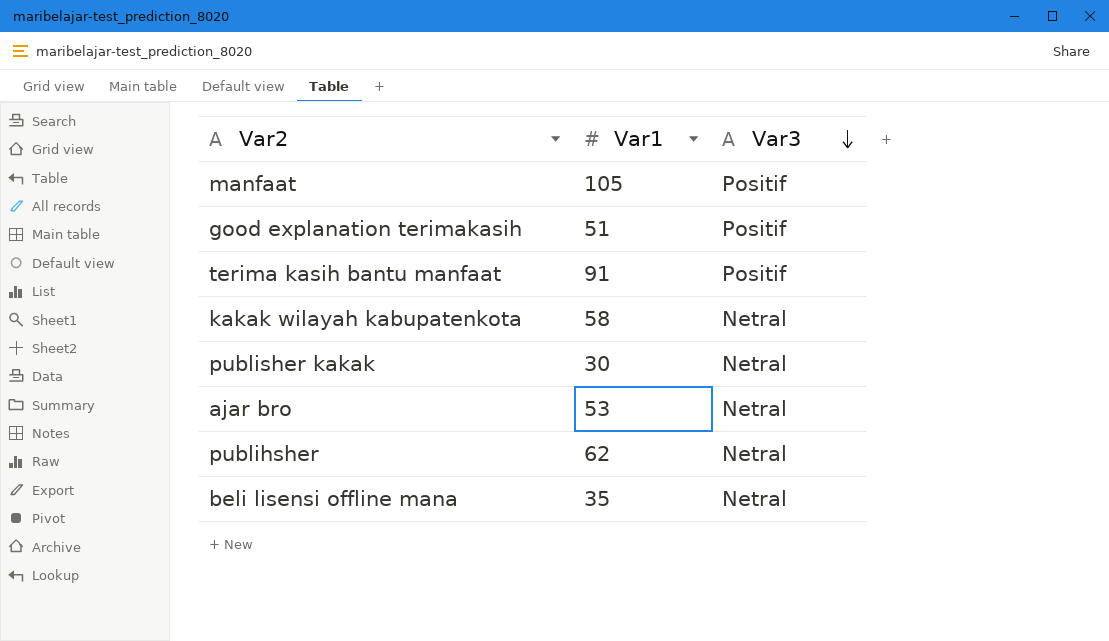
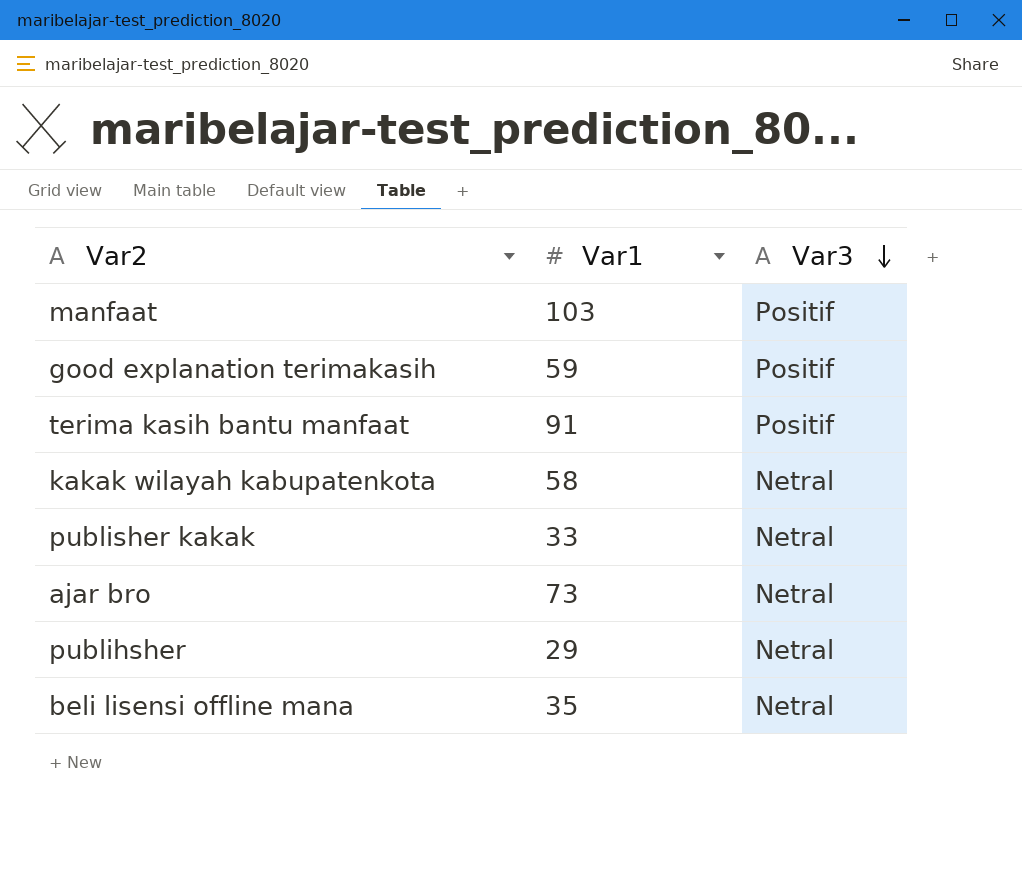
manfaat | Var1: 105 -> 103
good explanation terimakasih | Var1: 51 -> 59
publisher kakak | Var1: 30 -> 33
ajar bro | Var1: 53 -> 73
publihsher | Var1: 62 -> 29

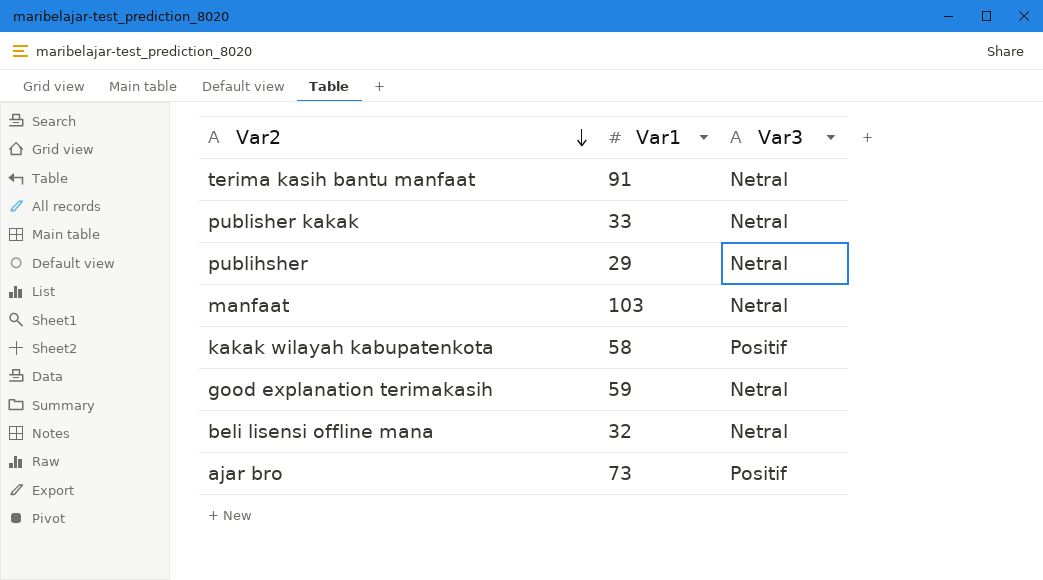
row order: Var3 descending -> Var2 descending
terima kasih bantu manfaat | Var3: Positif -> Netral
manfaat | Var3: Positif -> Netral
kakak wilayah kabupatenkota | Var3: Netral -> Positif
good explanation terimakasih | Var3: Positif -> Netral
beli lisensi offline mana | Var1: 35 -> 32
ajar bro | Var3: Netral -> Positif

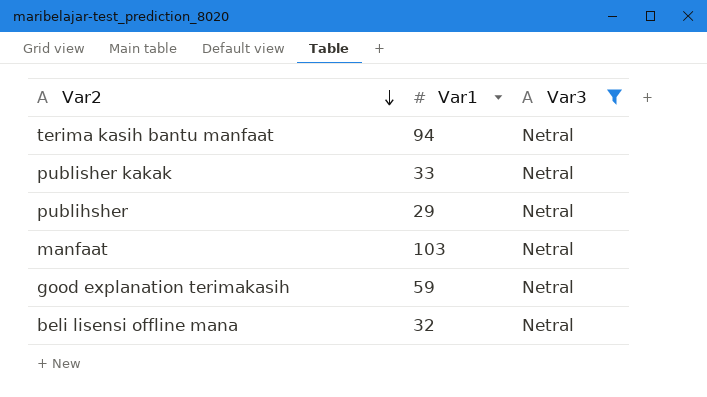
filter: none -> Var3 = Netral
terima kasih bantu manfaat | Var1: 91 -> 94

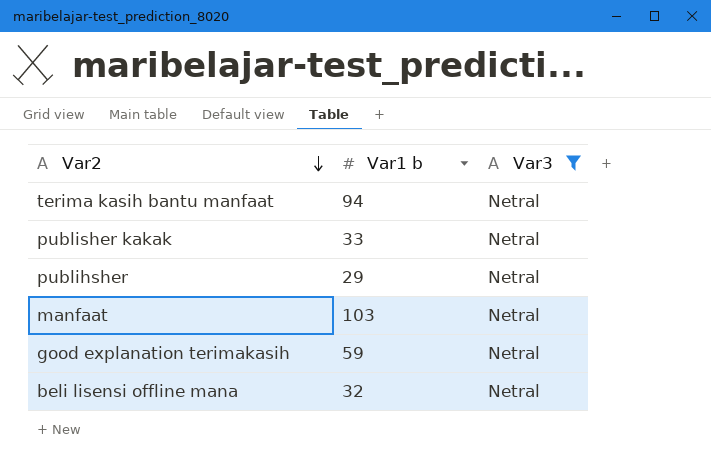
column name: Var1 -> Var1 b

